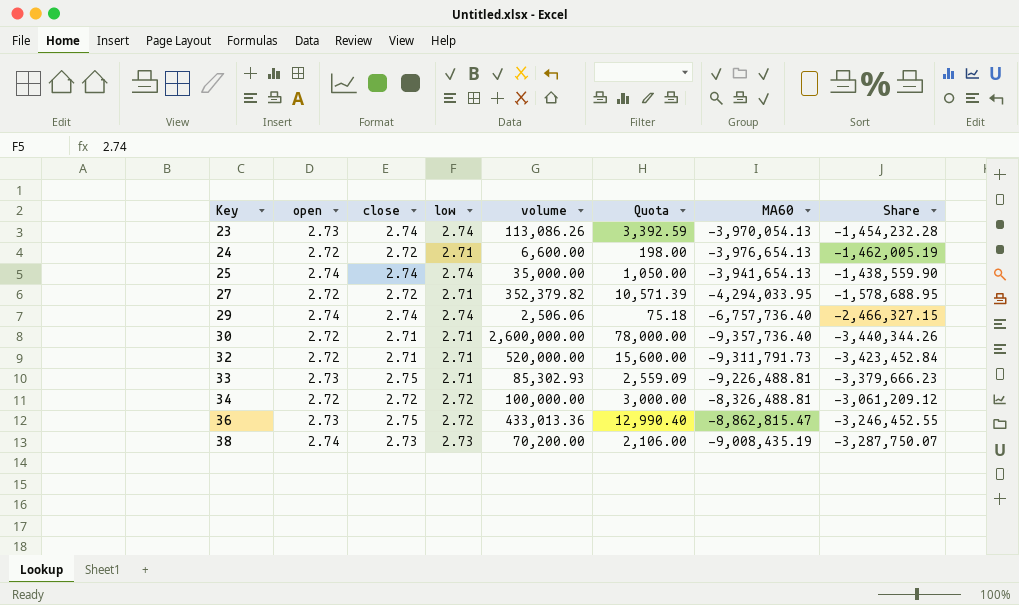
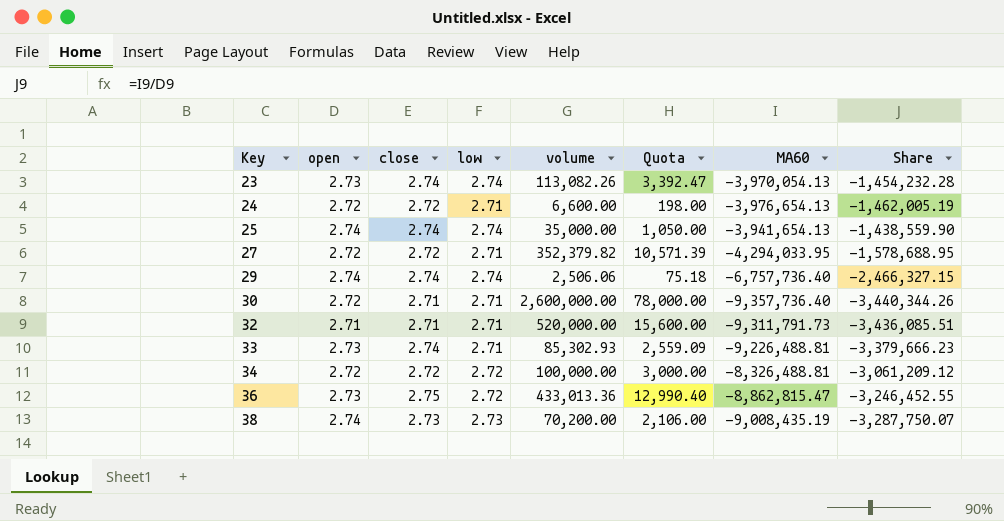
23 | volume: 113,086.26 -> 113,082.26
23 | Quota: 3,392.59 -> 3,392.47
32 | open: 2.72 -> 2.71
32 | Share: -3,423,452.84 -> -3,436,085.51
33 | close: 2.75 -> 2.74

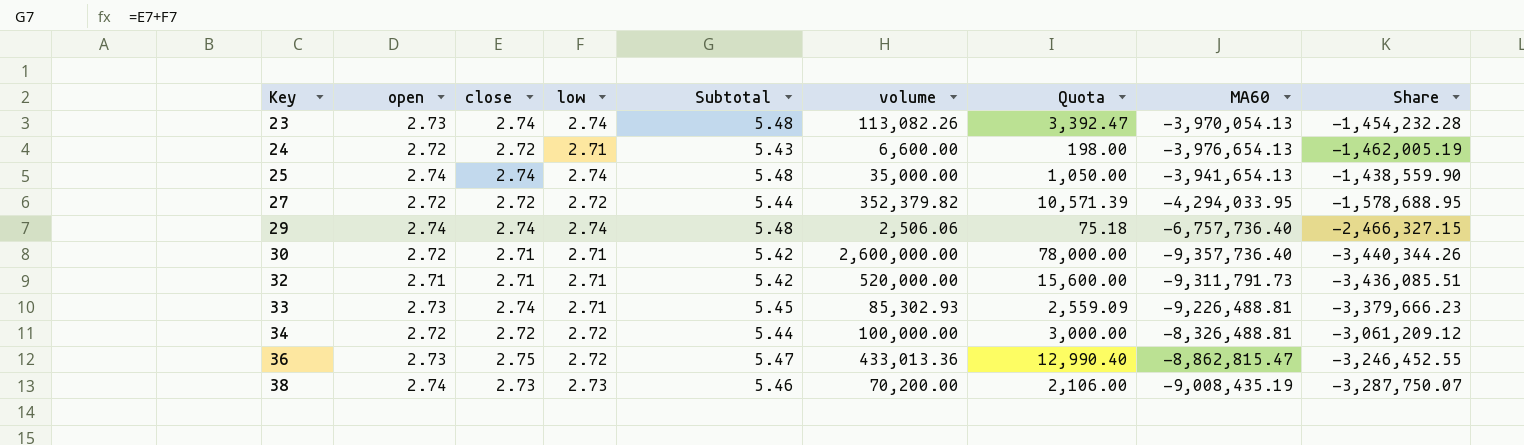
column Subtotal | formula: none -> [close] + [low]
27 | low: 2.71 -> 2.72

